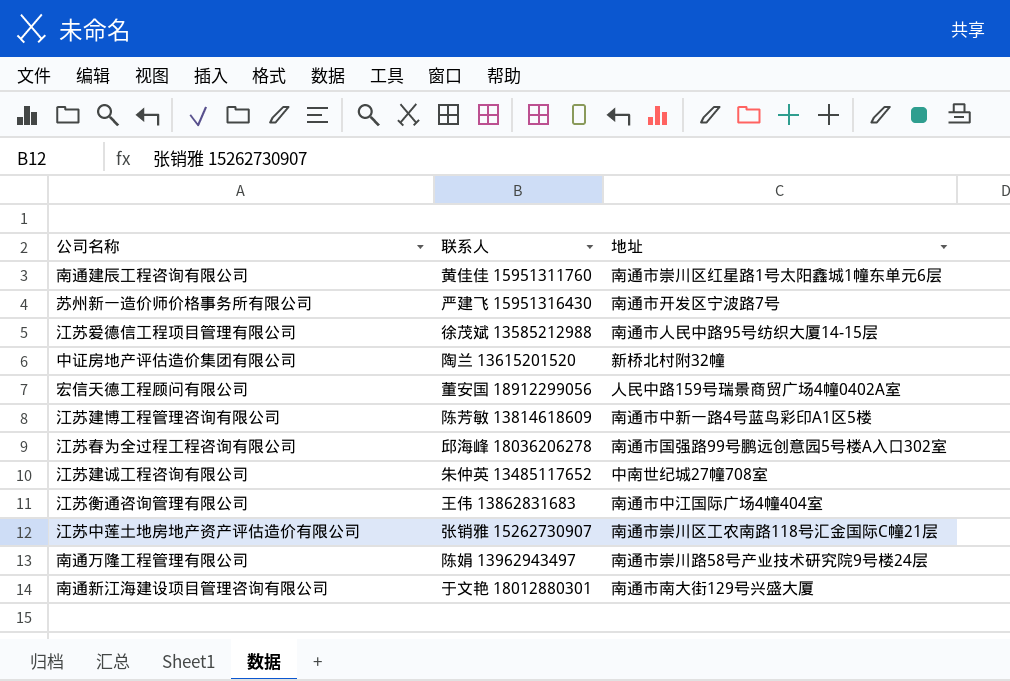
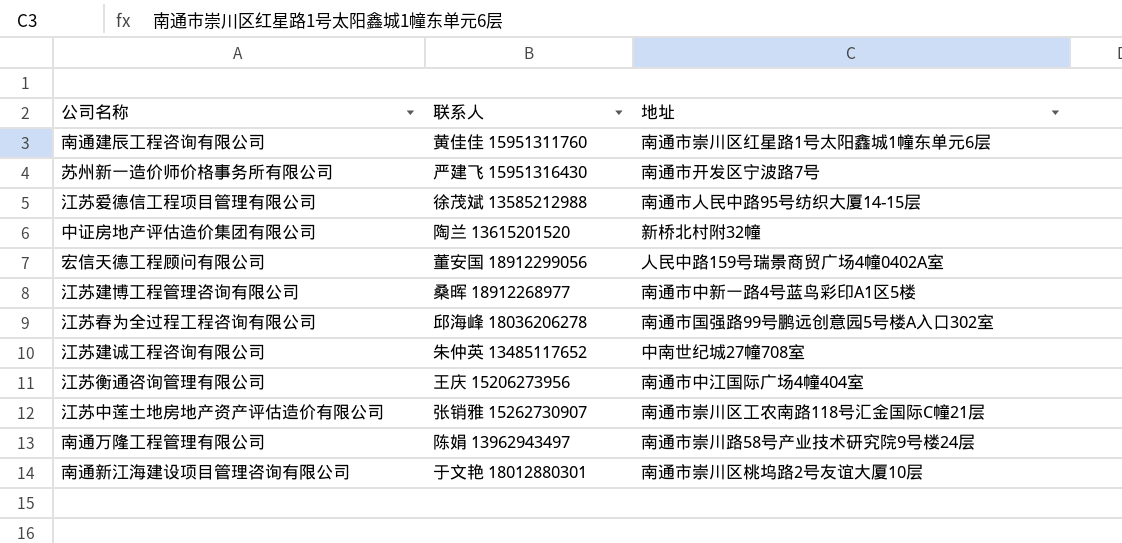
江苏建博工程管理咨询有限公司 | 联系人: 陈芳敏 13814618609 -> 桑晖 18912268977
江苏衡通咨询管理有限公司 | 联系人: 王伟 13862831683 -> 王庆 15206273956
南通新江海建设项目管理咨询有限公司 | 地址: 南通市南大街129号兴盛大厦 -> 南通市崇川区桃坞路2号友谊大厦10层

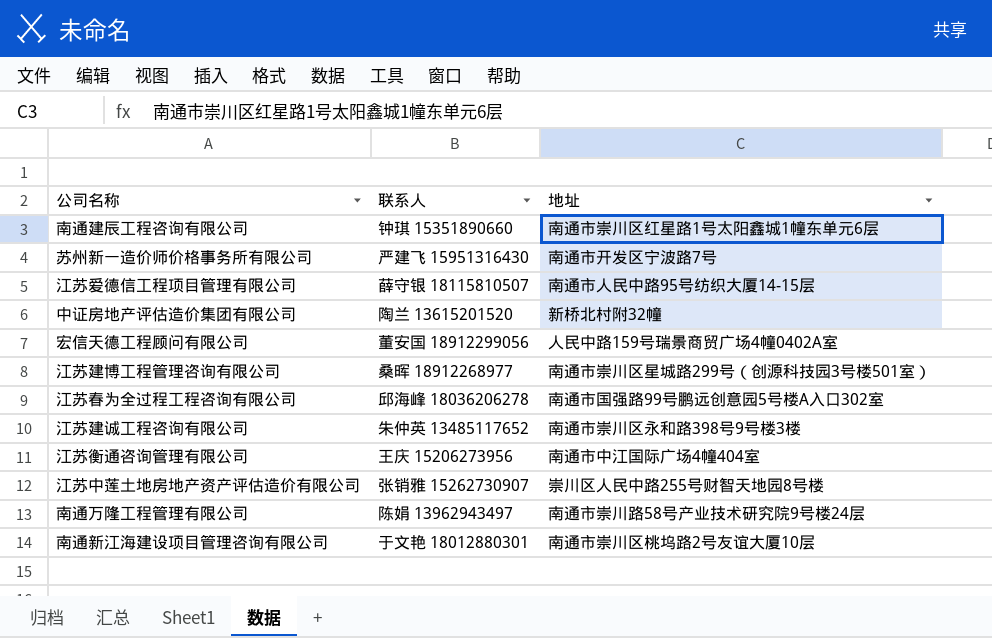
南通建辰工程咨询有限公司 | 联系人: 黄佳佳 15951311760 -> 钟琪 15351890660
江苏爱德信工程项目管理有限公司 | 联系人: 徐茂斌 13585212988 -> 薛守银 18115810507
江苏建博工程管理咨询有限公司 | 地址: 南通市中新一路4号蓝鸟彩印A1区5楼 -> 南通市崇川区星城路299号（创源科技园3号楼501室）
江苏建诚工程咨询有限公司 | 地址: 中南世纪城27幢708室 -> 南通市崇川区永和路398号9号楼3楼
江苏中莲土地房地产资产评估造价有限公司 | 地址: 南通市崇川区工农南路118号汇金国际C幢21层 -> 崇川区人民中路255号财智天地园8号楼

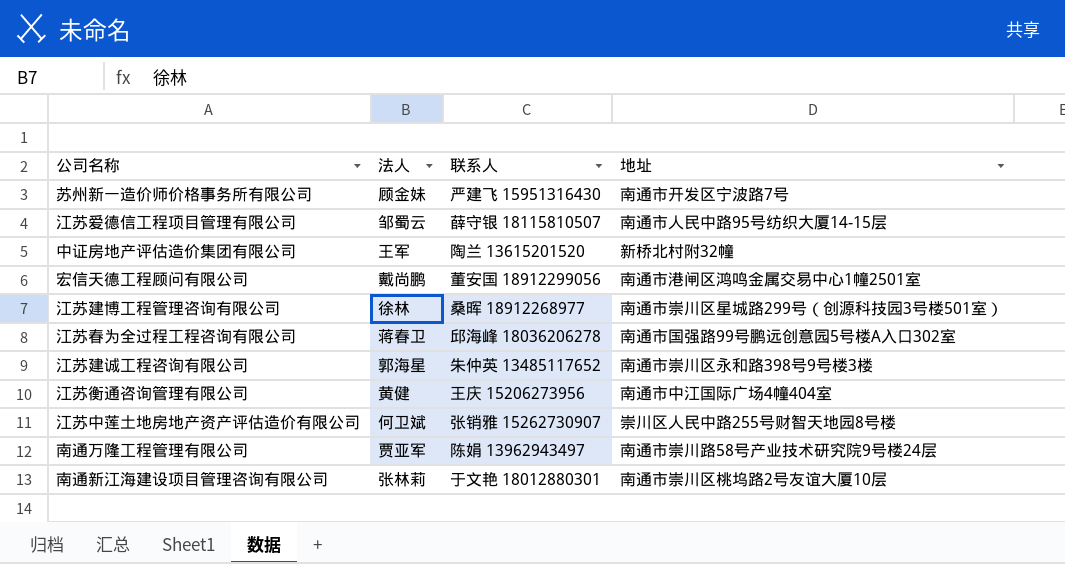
column 法人 | position: none -> 2
row 南通建辰工程咨询有限公司: 钟琪 15351890660 | 南通市崇川区红星路1号太阳鑫城1幢东单元6层 -> none
宏信天德工程顾问有限公司 | 地址: 人民中路159号瑞景商贸广场4幢0402A室 -> 南通市港闸区鸿鸣金属交易中心1幢2501室

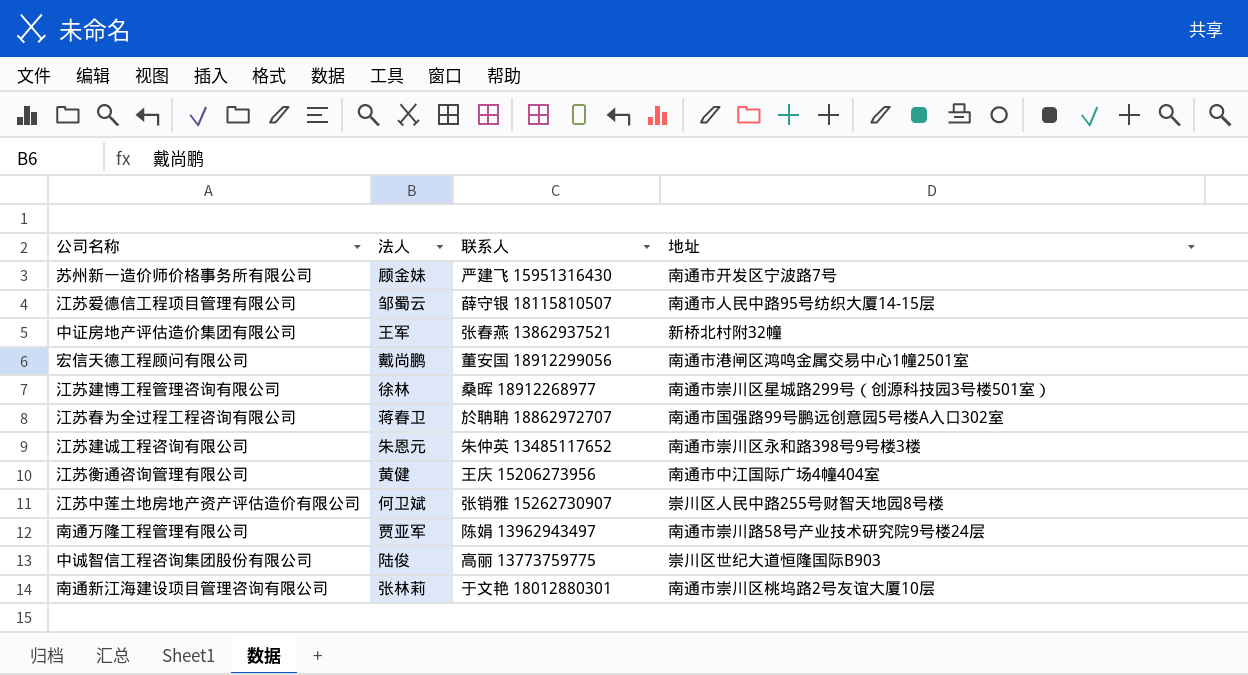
中证房地产评估造价集团有限公司 | 联系人: 陶兰 13615201520 -> 张春燕 13862937521
江苏春为全过程工程咨询有限公司 | 联系人: 邱海峰 18036206278 -> 於聃聃 18862972707
江苏建诚工程咨询有限公司 | 法人: 郭海星 -> 朱恩元
row 中诚智信工程咨询集团股份有限公司: none -> 陆俊 | 高丽 13773759775 | 崇川区世纪大道恒隆国际B903

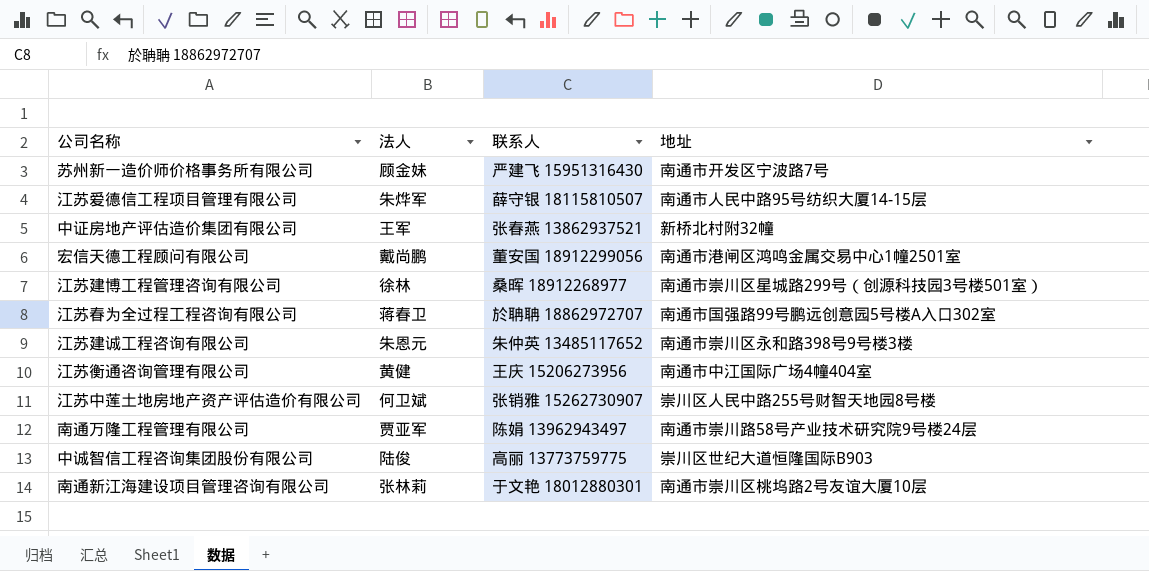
江苏爱德信工程项目管理有限公司 | 法人: 邹蜀云 -> 朱烨军

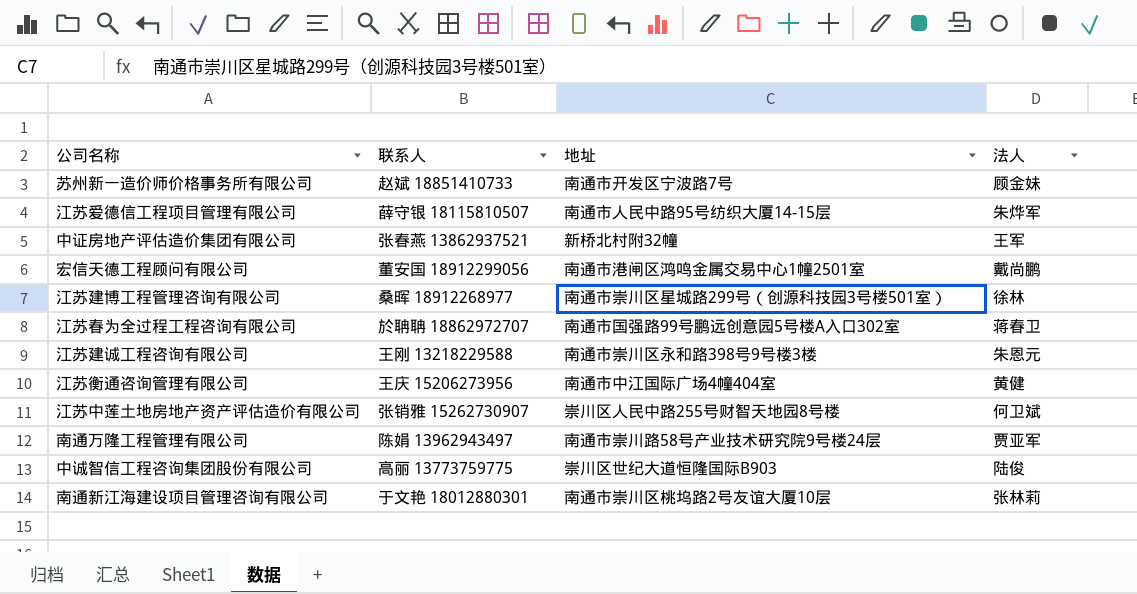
column 法人 | position: 2 -> 4
苏州新一造价师价格事务所有限公司 | 联系人: 严建飞 15951316430 -> 赵斌 18851410733
江苏建诚工程咨询有限公司 | 联系人: 朱仲英 13485117652 -> 王刚 13218229588

